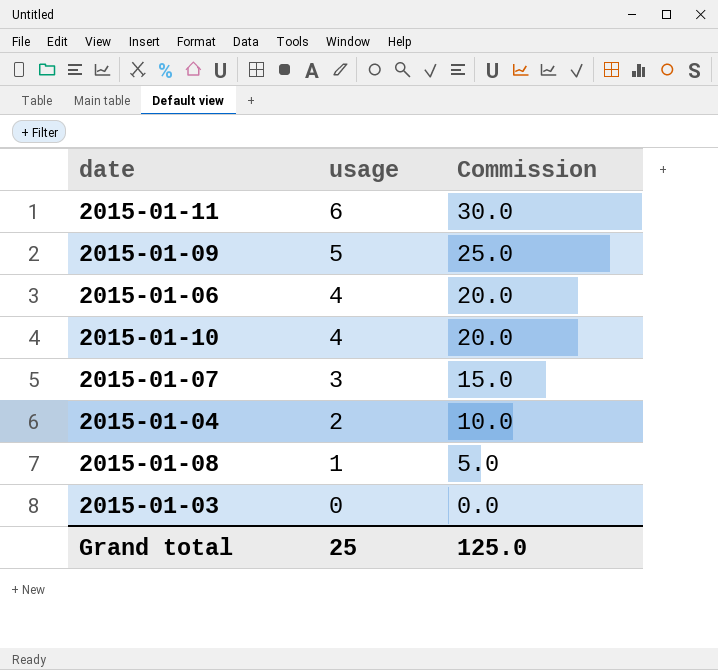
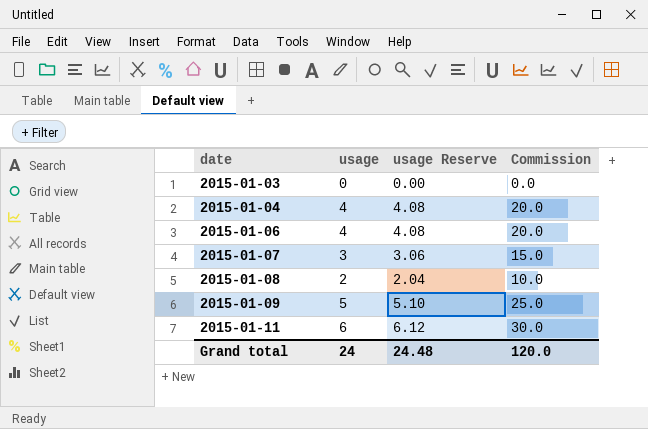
row order: usage descending -> date ascending
column usage Reserve | formula: none -> [usage] * 1.02
row 2015-01-10: 4 | 20.0 -> none
2015-01-04 | usage: 2 -> 4
2015-01-04 | Commission: 10.0 -> 20.0
2015-01-08 | usage: 1 -> 2
2015-01-08 | Commission: 5.0 -> 10.0
Grand total | usage: 25 -> 24
Grand total | Commission: 125.0 -> 120.0

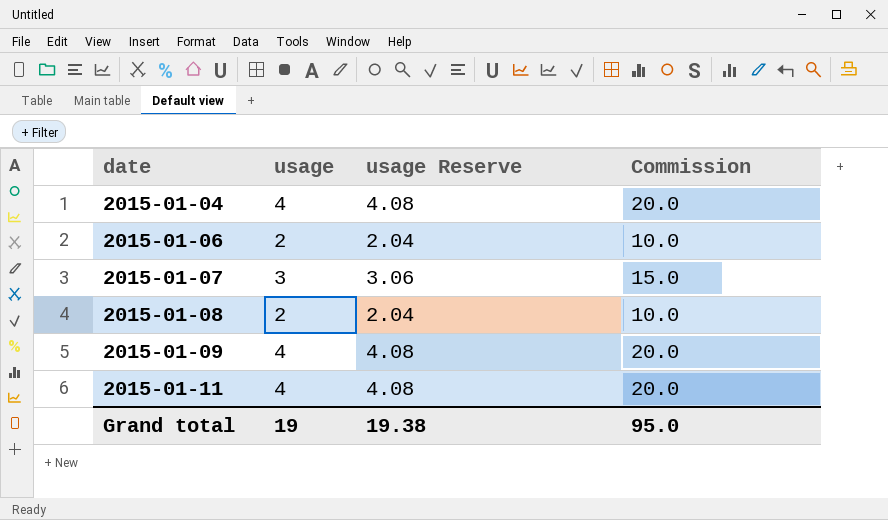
row 2015-01-03: 0 | 0.00 | 0.0 -> none
2015-01-06 | usage: 4 -> 2
2015-01-06 | usage Reserve: 4.08 -> 2.04
2015-01-06 | Commission: 20.0 -> 10.0
2015-01-09 | usage: 5 -> 4
2015-01-09 | usage Reserve: 5.10 -> 4.08
2015-01-09 | Commission: 25.0 -> 20.0
2015-01-11 | usage: 6 -> 4
2015-01-11 | usage Reserve: 6.12 -> 4.08
2015-01-11 | Commission: 30.0 -> 20.0
Grand total | usage: 24 -> 19
Grand total | usage Reserve: 24.48 -> 19.38
Grand total | Commission: 120.0 -> 95.0

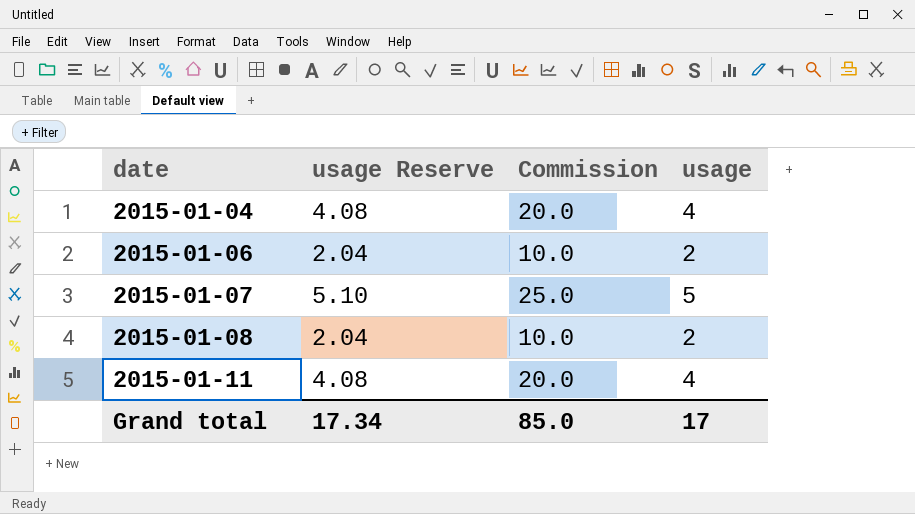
column usage | position: 2 -> 4
row 2015-01-09: 4 | 4.08 | 20.0 -> none
2015-01-07 | usage Reserve: 3.06 -> 5.10
2015-01-07 | Commission: 15.0 -> 25.0
2015-01-07 | usage: 3 -> 5
Grand total | usage Reserve: 19.38 -> 17.34
Grand total | Commission: 95.0 -> 85.0
Grand total | usage: 19 -> 17

